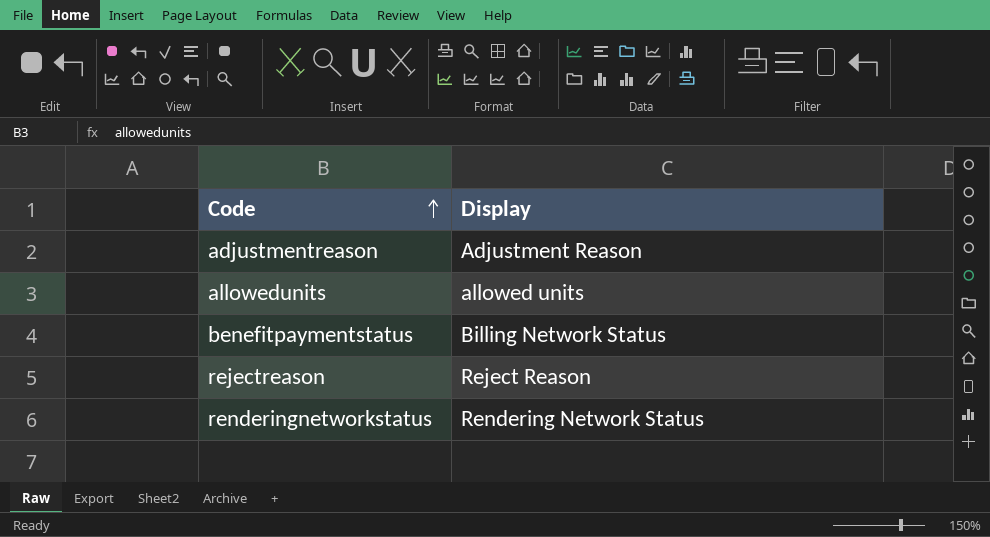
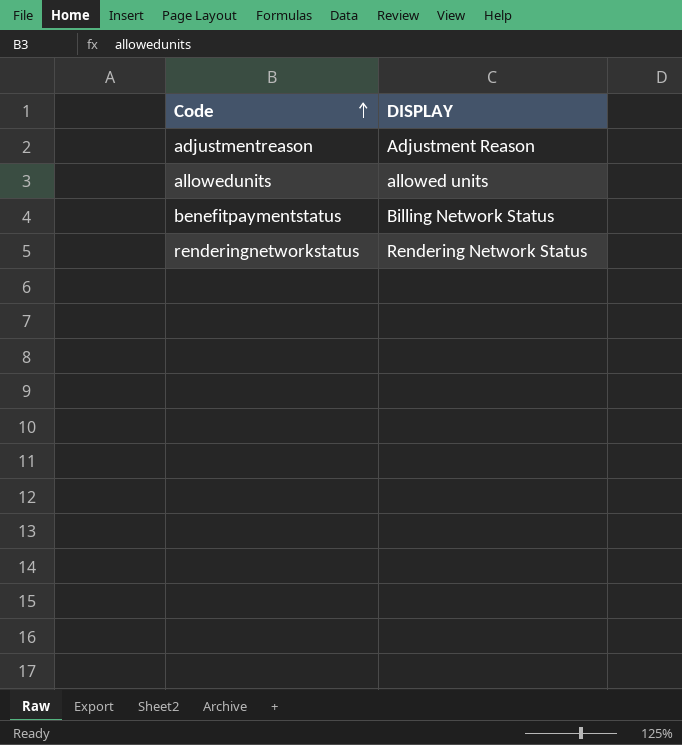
column name: Display -> DISPLAY
row rejectreason: Reject Reason -> none

